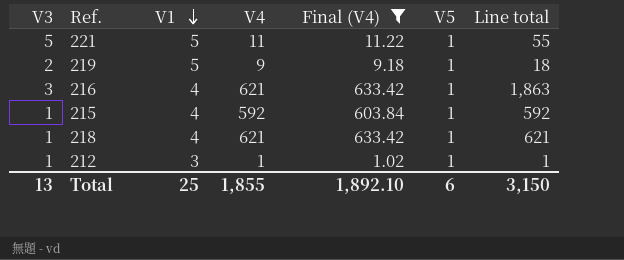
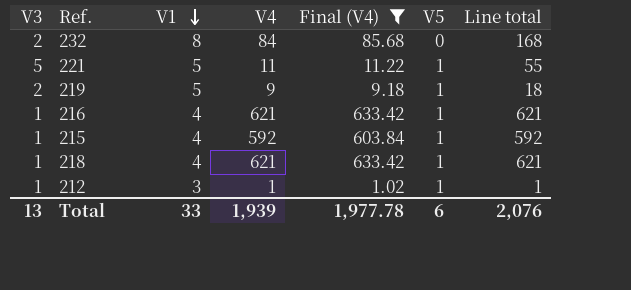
row 232: none -> 2 | 8 | 84 | 85.68 | 0 | 168
216 | V3: 3 -> 1
216 | Line total: 1,863 -> 621
Total | V1: 25 -> 33
Total | V4: 1,855 -> 1,939
Total | Final (V4): 1,892.10 -> 1,977.78
Total | Line total: 3,150 -> 2,076

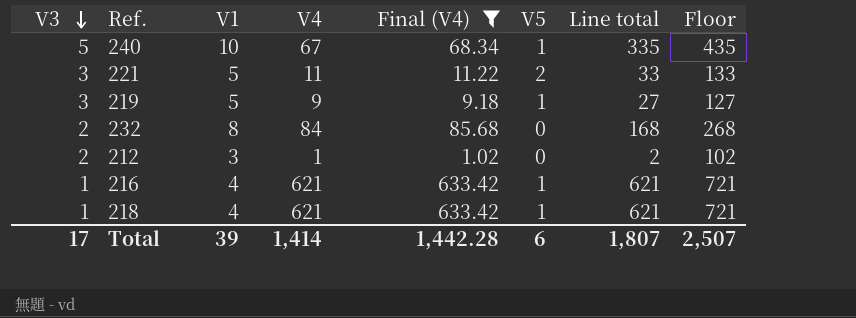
row order: V1 descending -> V3 descending
column Floor | formula: none -> [Line total] + 100
row 215: 1 | 4 | 592 | 603.84 | 1 | 592 -> none
row 240: none -> 5 | 10 | 67 | 68.34 | 1 | 335 | 435
221 | V3: 5 -> 3
221 | V5: 1 -> 2
221 | Line total: 55 -> 33
219 | V3: 2 -> 3
219 | Line total: 18 -> 27
212 | V3: 1 -> 2
212 | V5: 1 -> 0
212 | Line total: 1 -> 2
Total | V3: 13 -> 17
Total | V1: 33 -> 39
Total | V4: 1,939 -> 1,414
Total | Final (V4): 1,977.78 -> 1,442.28
Total | Line total: 2,076 -> 1,807

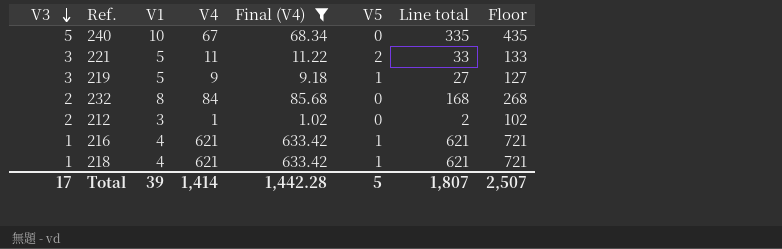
240 | V5: 1 -> 0
Total | V5: 6 -> 5

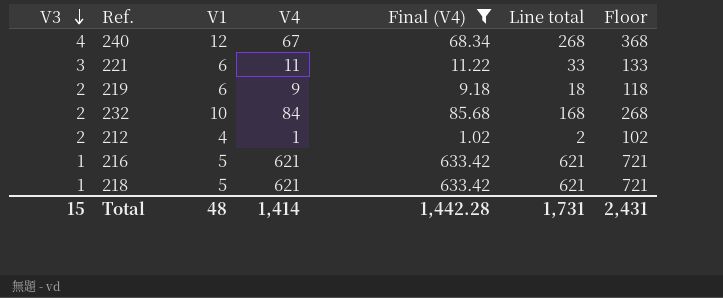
column V5 | position: 6 -> none
240 | V3: 5 -> 4
240 | V1: 10 -> 12
240 | Line total: 335 -> 268
240 | Floor: 435 -> 368
221 | V1: 5 -> 6
219 | V3: 3 -> 2
219 | V1: 5 -> 6
219 | Line total: 27 -> 18
219 | Floor: 127 -> 118
232 | V1: 8 -> 10
212 | V1: 3 -> 4
216 | V1: 4 -> 5
218 | V1: 4 -> 5
Total | V3: 17 -> 15
Total | V1: 39 -> 48
Total | Line total: 1,807 -> 1,731
Total | Floor: 2,507 -> 2,431

